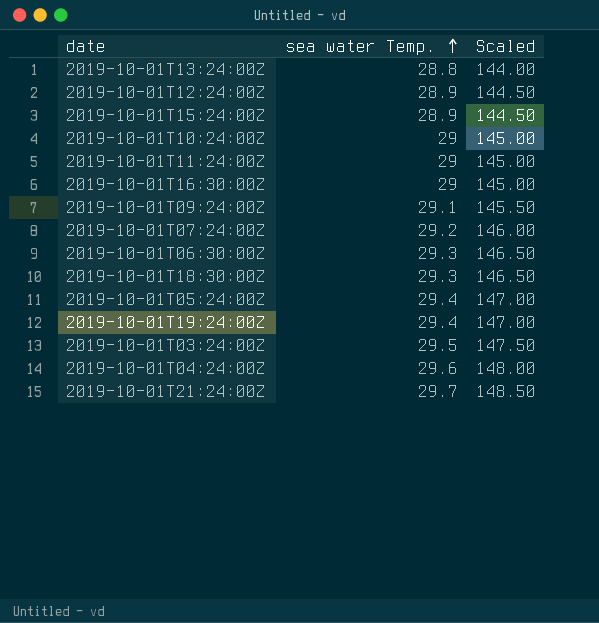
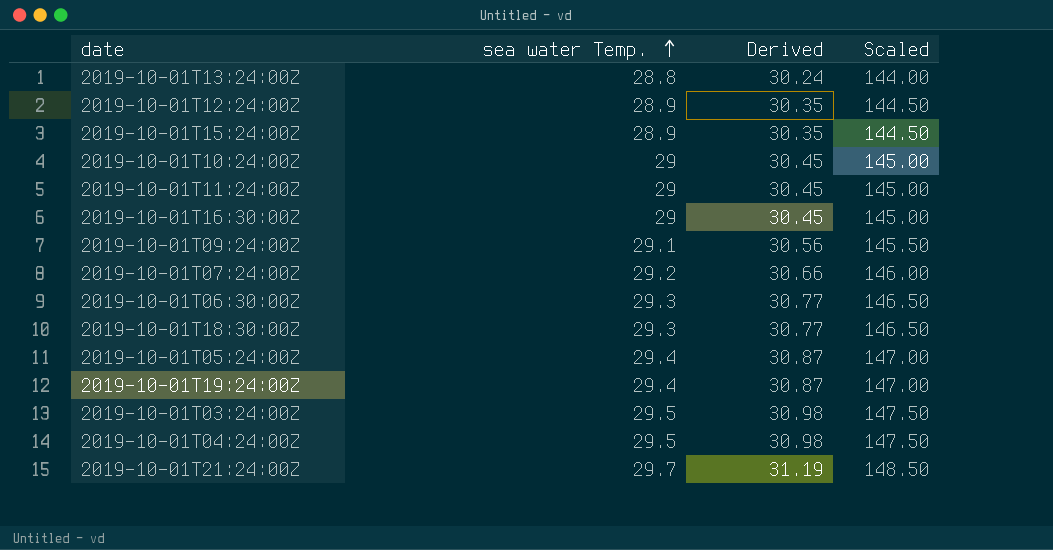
column Derived | formula: none -> [sea water Temp.] * 1.05
2019-10-01T04:24:00Z | sea water Temp.: 29.6 -> 29.5
2019-10-01T04:24:00Z | Scaled: 148.00 -> 147.50

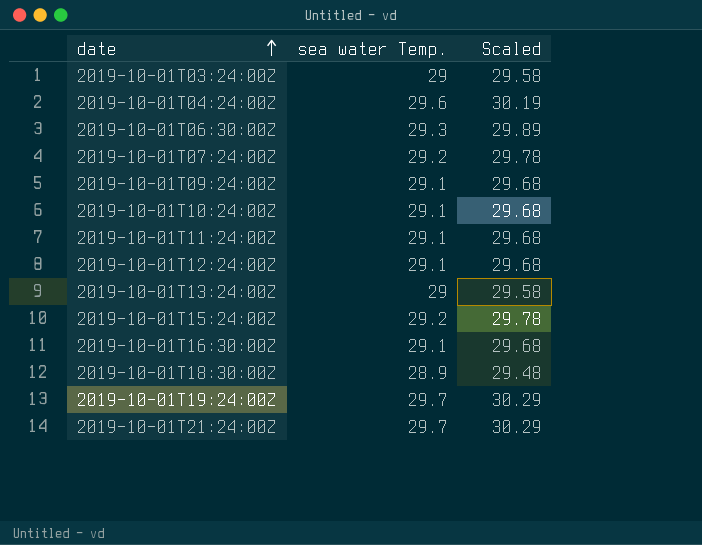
row order: sea water Temp. ascending -> date ascending
column Derived | formula: [sea water Temp.] * 1.05 -> none
column Scaled | formula: [sea water Temp.] * 5 -> [sea water Temp.] * 1.02
row 2019-10-01T05:24:00Z: 29.4 | 30.87 | 147.00 -> none
2019-10-01T03:24:00Z | sea water Temp.: 29.5 -> 29
2019-10-01T04:24:00Z | sea water Temp.: 29.5 -> 29.6
2019-10-01T10:24:00Z | sea water Temp.: 29 -> 29.1
2019-10-01T11:24:00Z | sea water Temp.: 29 -> 29.1
2019-10-01T12:24:00Z | sea water Temp.: 28.9 -> 29.1
2019-10-01T13:24:00Z | sea water Temp.: 28.8 -> 29
2019-10-01T15:24:00Z | sea water Temp.: 28.9 -> 29.2
2019-10-01T16:30:00Z | sea water Temp.: 29 -> 29.1
2019-10-01T18:30:00Z | sea water Temp.: 29.3 -> 28.9
2019-10-01T19:24:00Z | sea water Temp.: 29.4 -> 29.7

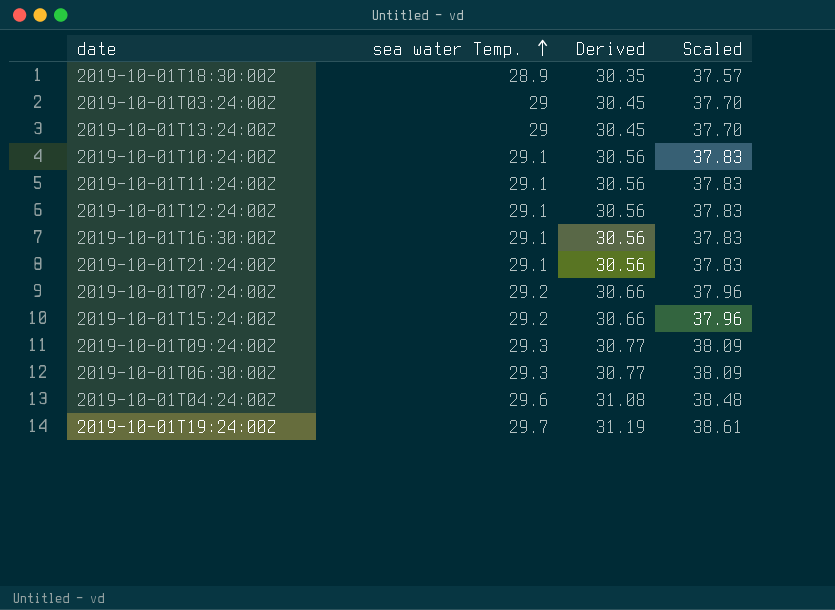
row order: date ascending -> sea water Temp. ascending
column Derived | formula: none -> [sea water Temp.] * 1.05
column Scaled | formula: [sea water Temp.] * 1.02 -> [sea water Temp.] * 1.3
2019-10-01T21:24:00Z | sea water Temp.: 29.7 -> 29.1
2019-10-01T09:24:00Z | sea water Temp.: 29.1 -> 29.3

